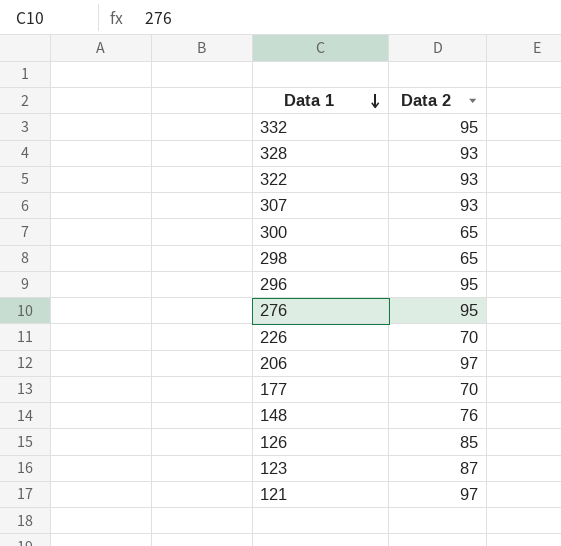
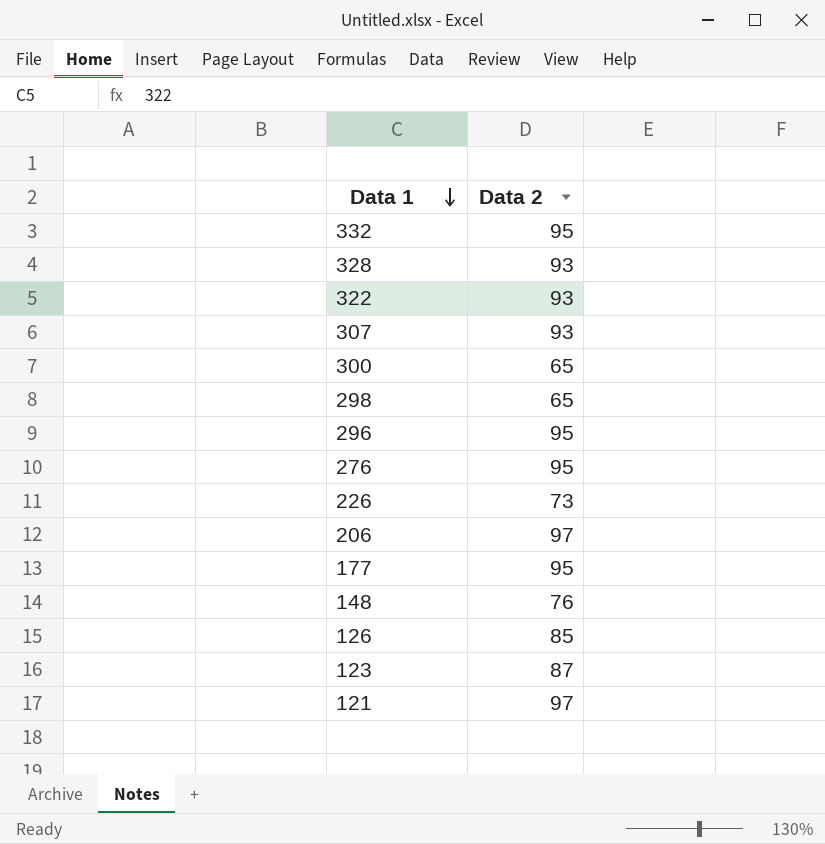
226 | Data 2: 70 -> 73
177 | Data 2: 70 -> 95

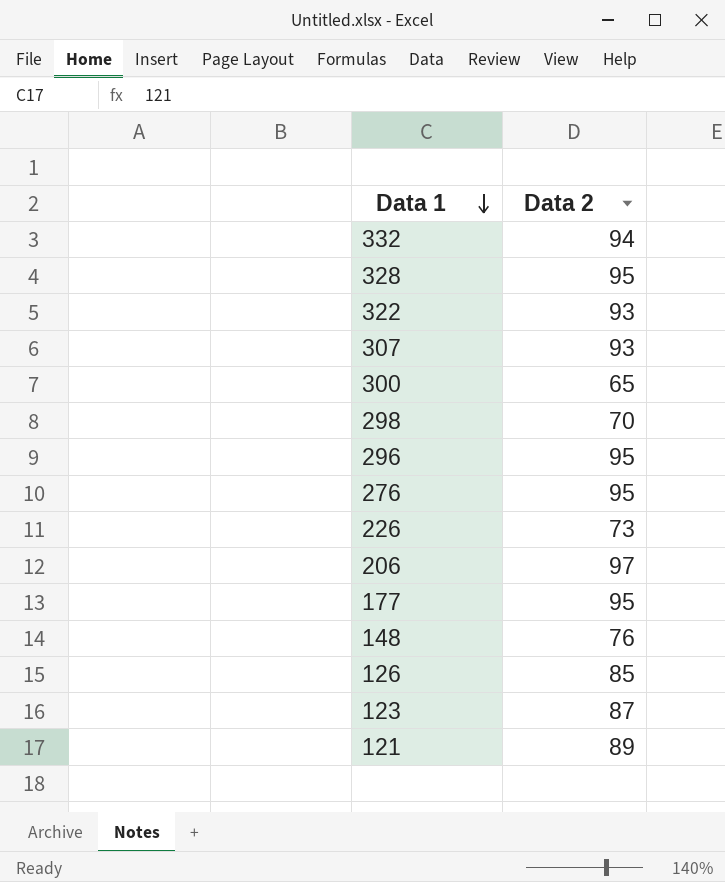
332 | Data 2: 95 -> 94
328 | Data 2: 93 -> 95
298 | Data 2: 65 -> 70
121 | Data 2: 97 -> 89

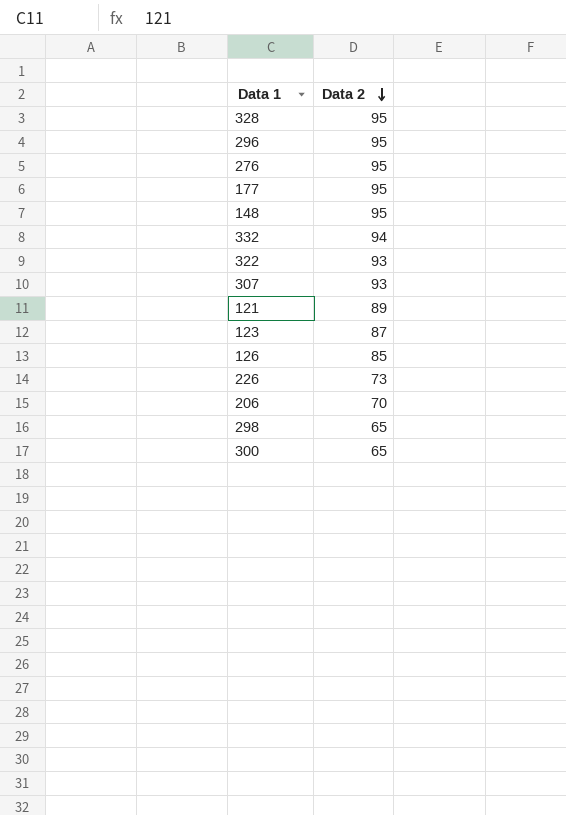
row order: Data 1 descending -> Data 2 descending
148 | Data 2: 76 -> 95
206 | Data 2: 97 -> 70
298 | Data 2: 70 -> 65

